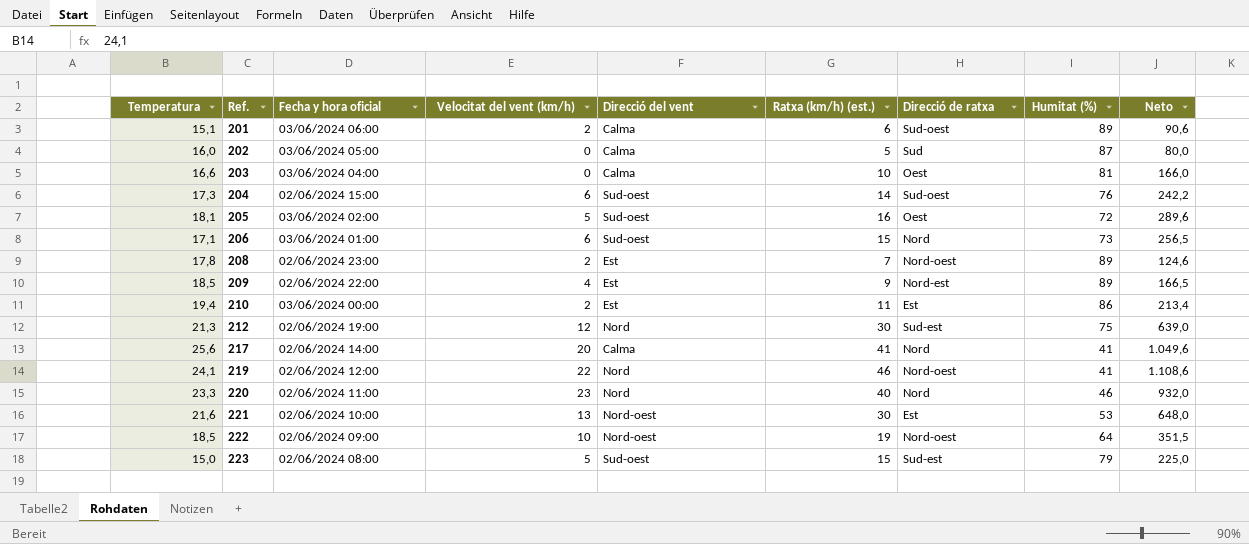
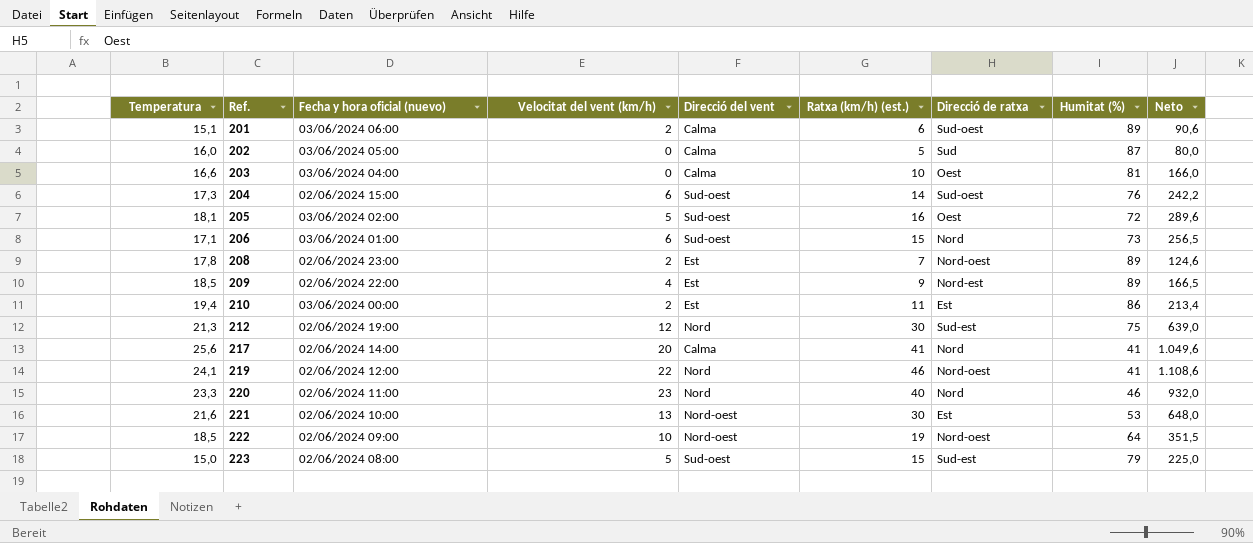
column name: Fecha y hora oficial -> Fecha y hora oficial (nuevo)

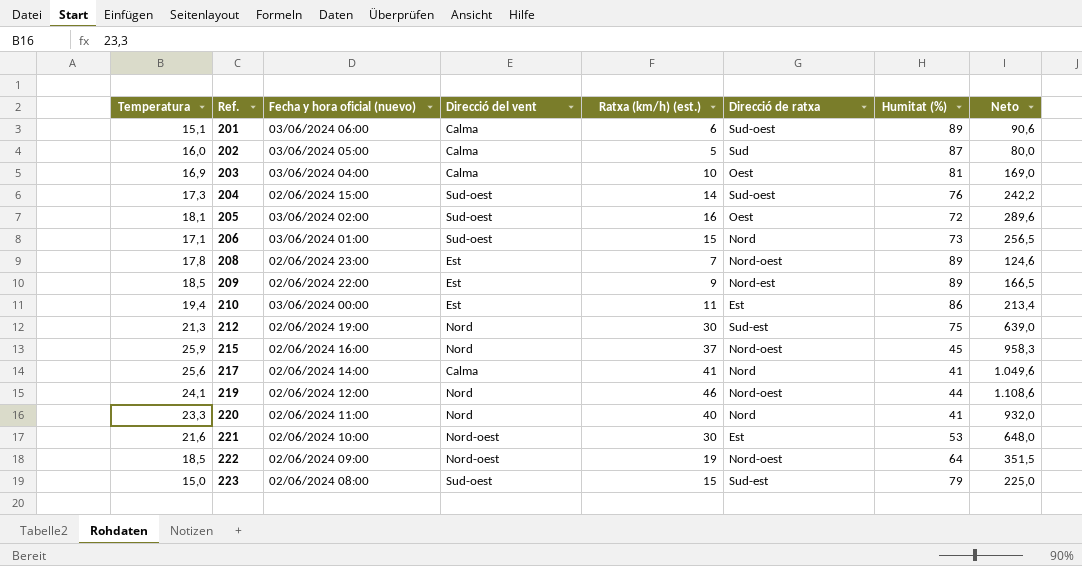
column Velocitat del vent (km/h) | position: 4 -> none
203 | Temperatura: 16,6 -> 16,9
203 | Neto: 166,0 -> 169,0
row 215: none -> 25,9 | 02/06/2024 16:00 | Nord | 37 | Nord-oest | 45 | 958,3
219 | Humitat (%): 41 -> 44
220 | Humitat (%): 46 -> 41

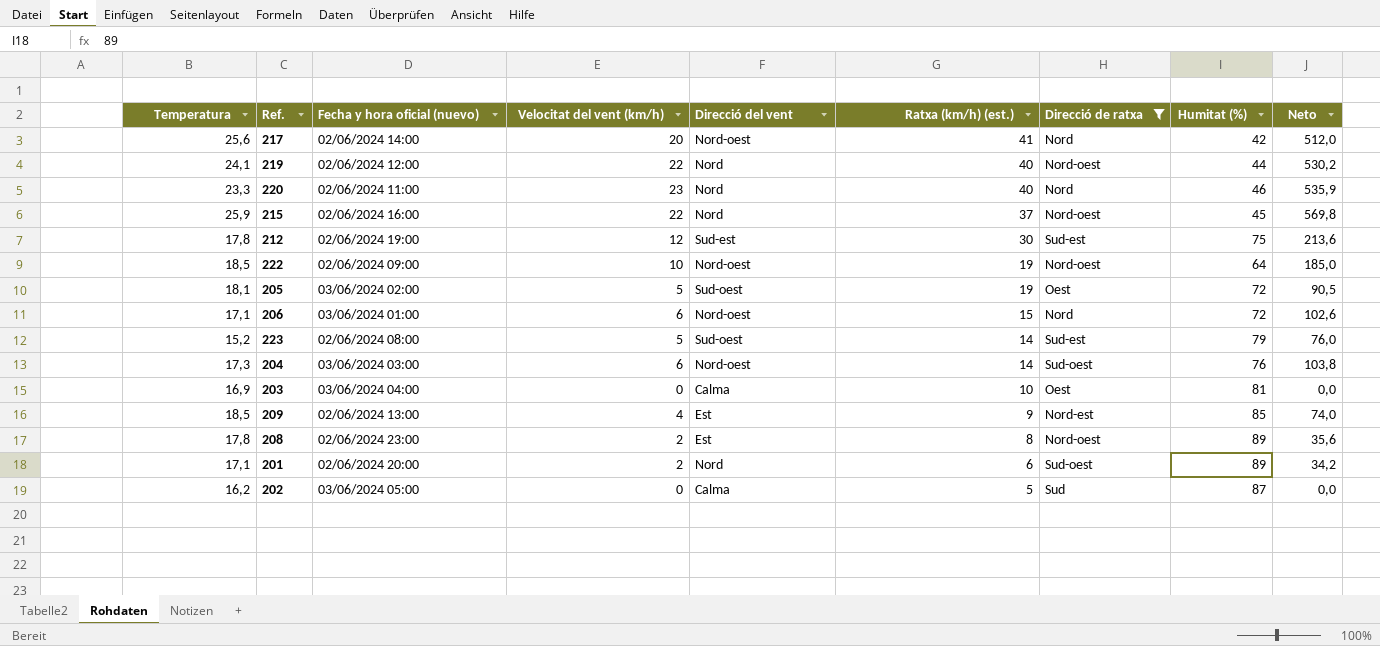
filter: none -> Direcció de ratxa != Est
row order: Ref. ascending -> Ratxa (km/h) (est.) descending
column Velocitat del vent (km/h) | position: none -> 4
column Neto | formula: [Temperatura] * [Ratxa (km/h) (est.)] -> [Temperatura] * [Velocitat del vent (km/h)]
217 | Direcció del vent: Calma -> Nord-oest
217 | Humitat (%): 41 -> 42
219 | Ratxa (km/h) (est.): 46 -> 40
220 | Humitat (%): 41 -> 46
212 | Temperatura: 21,3 -> 17,8
212 | Direcció del vent: Nord -> Sud-est
205 | Ratxa (km/h) (est.): 16 -> 19
206 | Direcció del vent: Sud-oest -> Nord-oest
206 | Humitat (%): 73 -> 72
223 | Temperatura: 15,0 -> 15,2
223 | Ratxa (km/h) (est.): 15 -> 14
204 | Fecha y hora oficial (nuevo): 02/06/2024 15:00 -> 03/06/2024 03:00
204 | Direcció del vent: Sud-oest -> Nord-oest
209 | Fecha y hora oficial (nuevo): 02/06/2024 22:00 -> 02/06/2024 13:00
209 | Humitat (%): 89 -> 85
208 | Ratxa (km/h) (est.): 7 -> 8
201 | Temperatura: 15,1 -> 17,1
201 | Fecha y hora oficial (nuevo): 03/06/2024 06:00 -> 02/06/2024 20:00
201 | Direcció del vent: Calma -> Nord
202 | Temperatura: 16,0 -> 16,2

